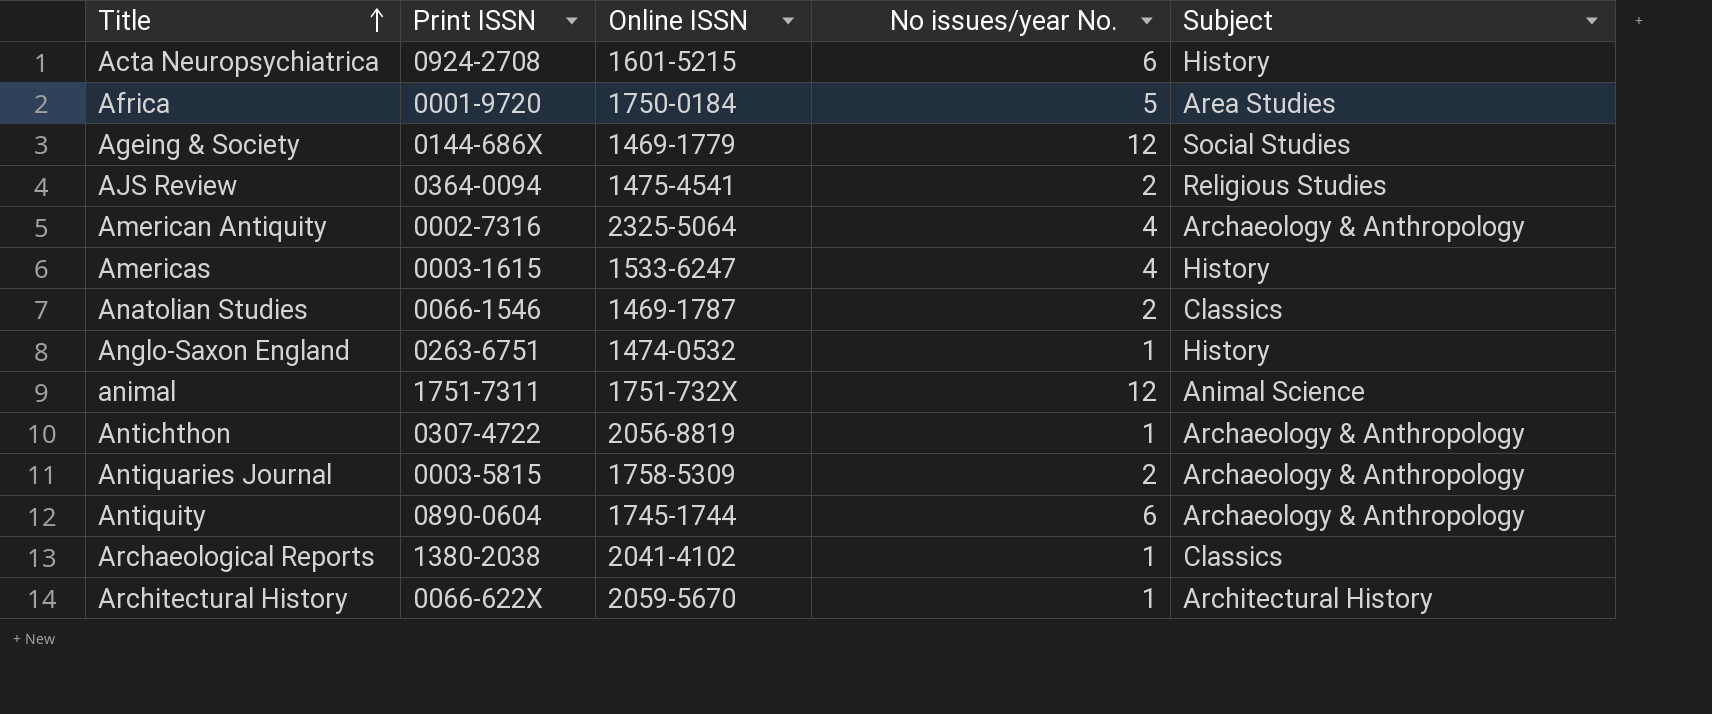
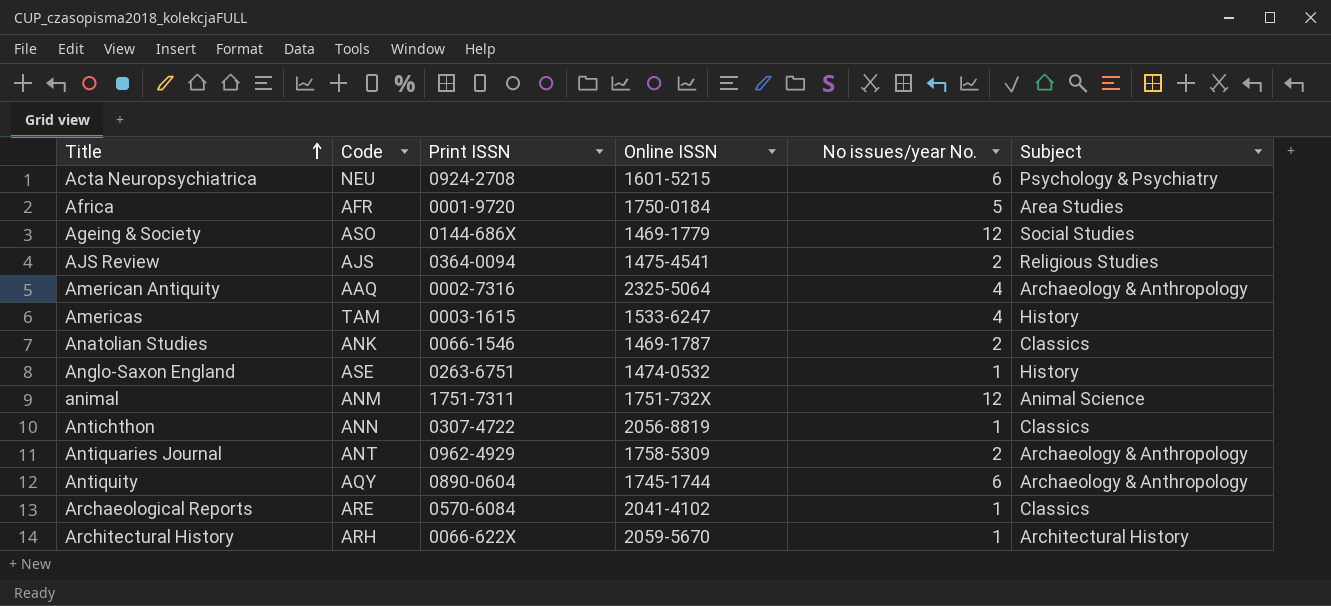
column Code | position: none -> 2
Acta Neuropsychiatrica | Subject: History -> Psychology & Psychiatry
Antichthon | Subject: Archaeology & Anthropology -> Classics
Antiquaries Journal | Print ISSN: 0003-5815 -> 0962-4929
Archaeological Reports | Print ISSN: 1380-2038 -> 0570-6084

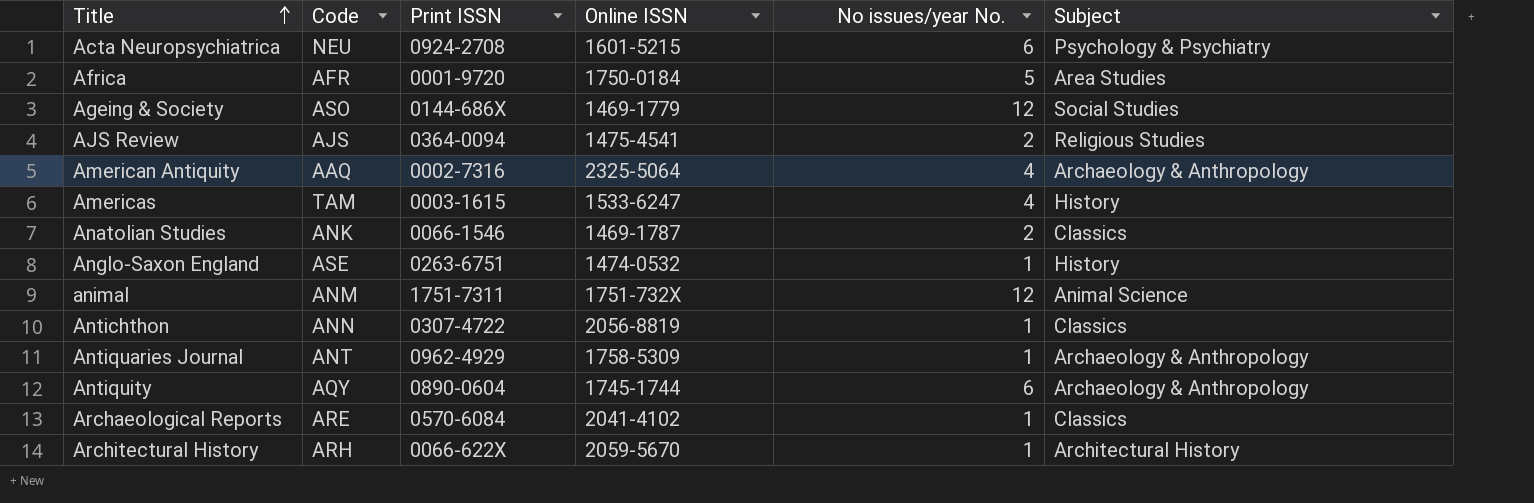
Antiquaries Journal | No issues/year No.: 2 -> 1

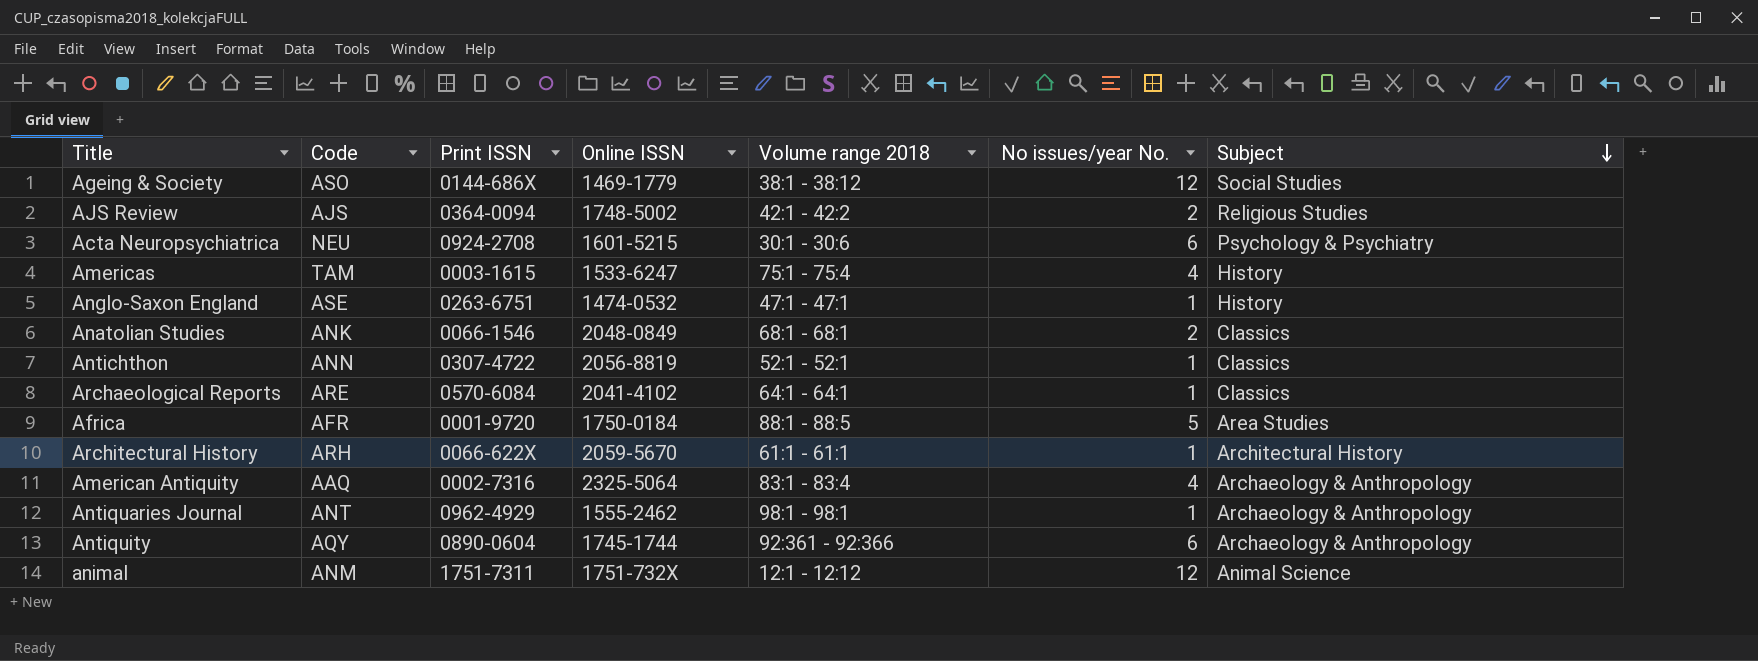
row order: Title ascending -> Subject descending
column Volume range 2018 | position: none -> 5
AJS Review | Online ISSN: 1475-4541 -> 1748-5002
Anatolian Studies | Online ISSN: 1469-1787 -> 2048-0849
Antiquaries Journal | Online ISSN: 1758-5309 -> 1555-2462

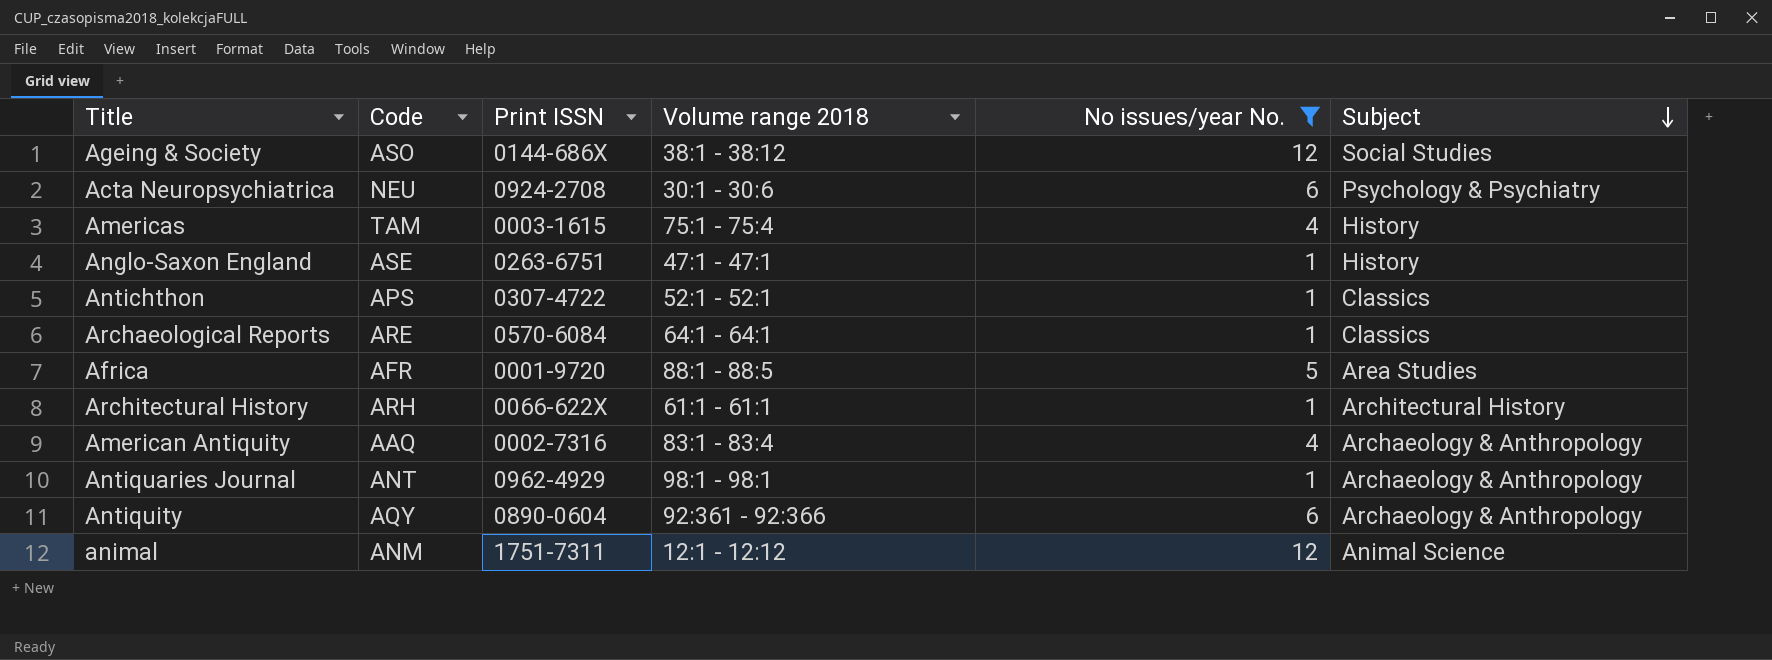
filter: none -> No issues/year No. != 2
column Online ISSN | position: 4 -> none
Antichthon | Code: ANN -> APS

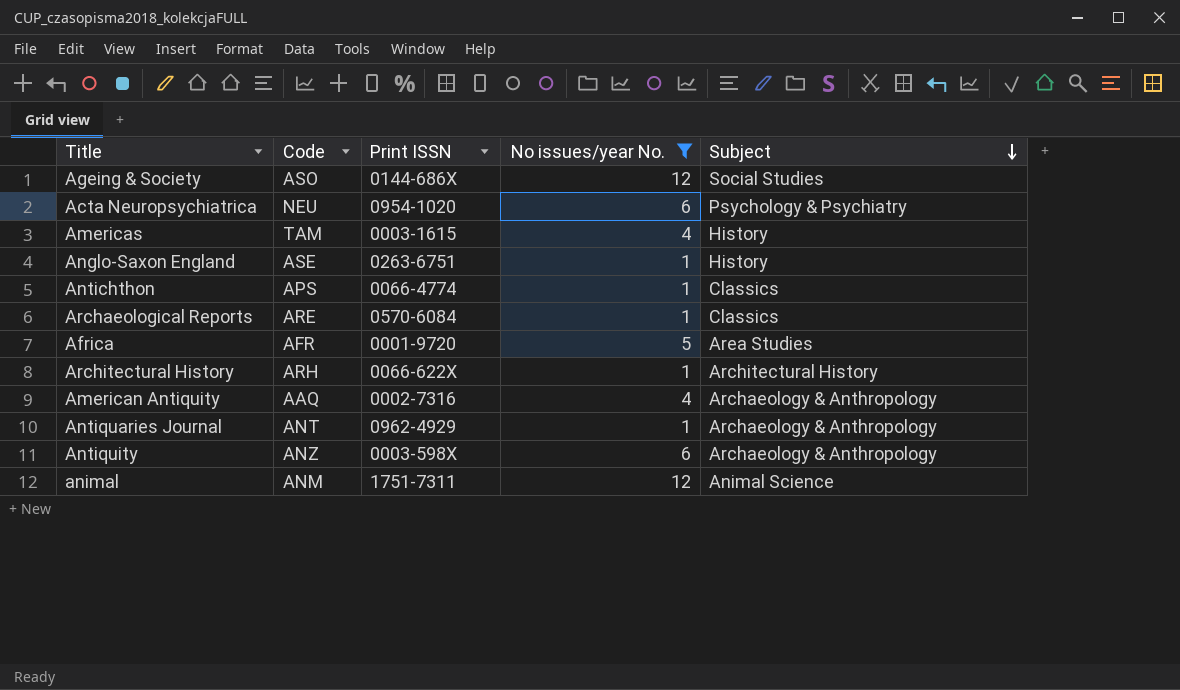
column Volume range 2018 | position: 4 -> none
Acta Neuropsychiatrica | Print ISSN: 0924-2708 -> 0954-1020
Antichthon | Print ISSN: 0307-4722 -> 0066-4774
Antiquity | Code: AQY -> ANZ
Antiquity | Print ISSN: 0890-0604 -> 0003-598X

